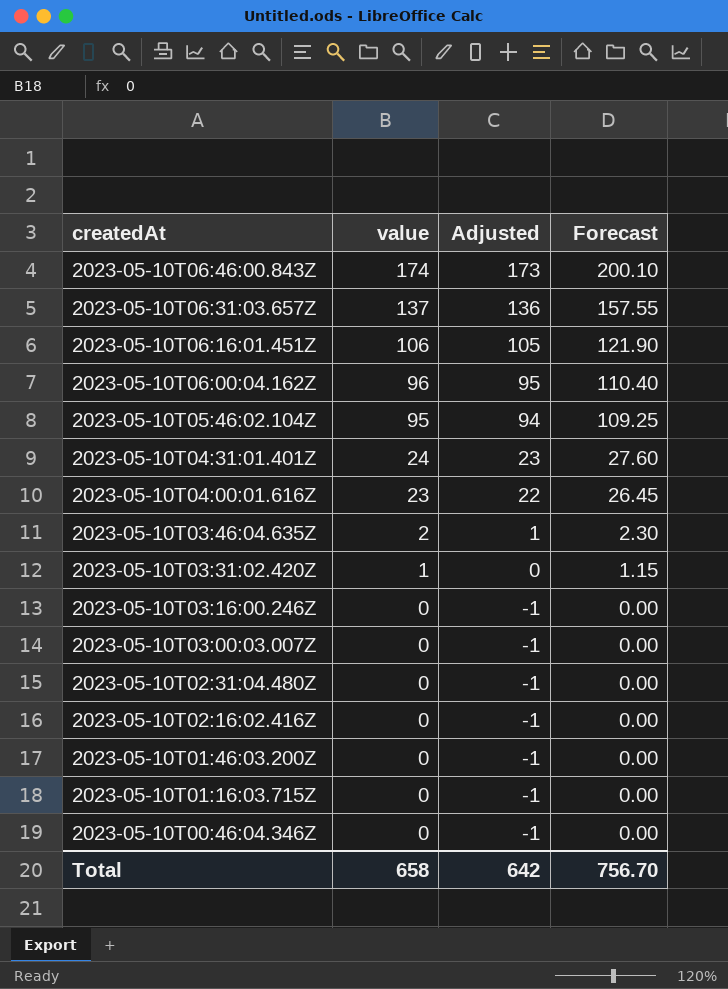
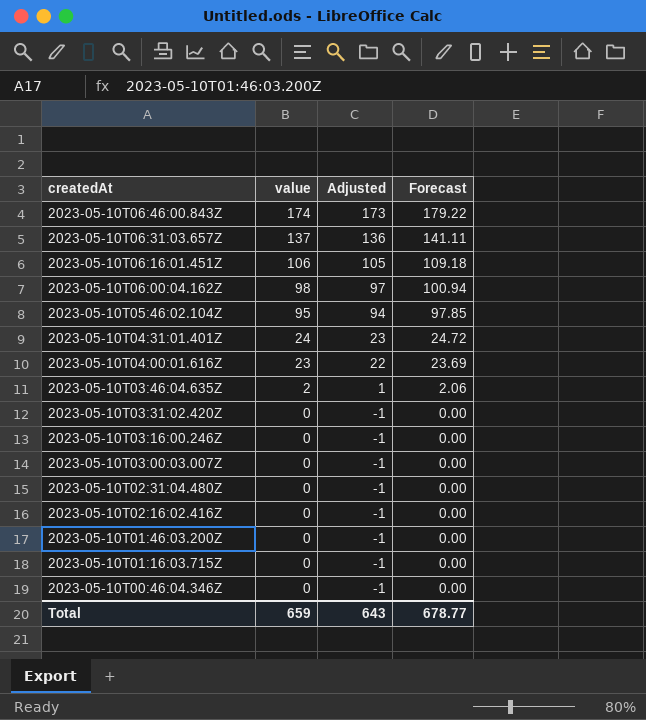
column Forecast | formula: [value] * 1.15 -> [value] * 1.03
2023-05-10T06:00:04.162Z | value: 96 -> 98
2023-05-10T06:00:04.162Z | Adjusted: 95 -> 97
2023-05-10T03:31:02.420Z | value: 1 -> 0
2023-05-10T03:31:02.420Z | Adjusted: 0 -> -1
Total | value: 658 -> 659
Total | Adjusted: 642 -> 643
Total | Forecast: 756.70 -> 678.77

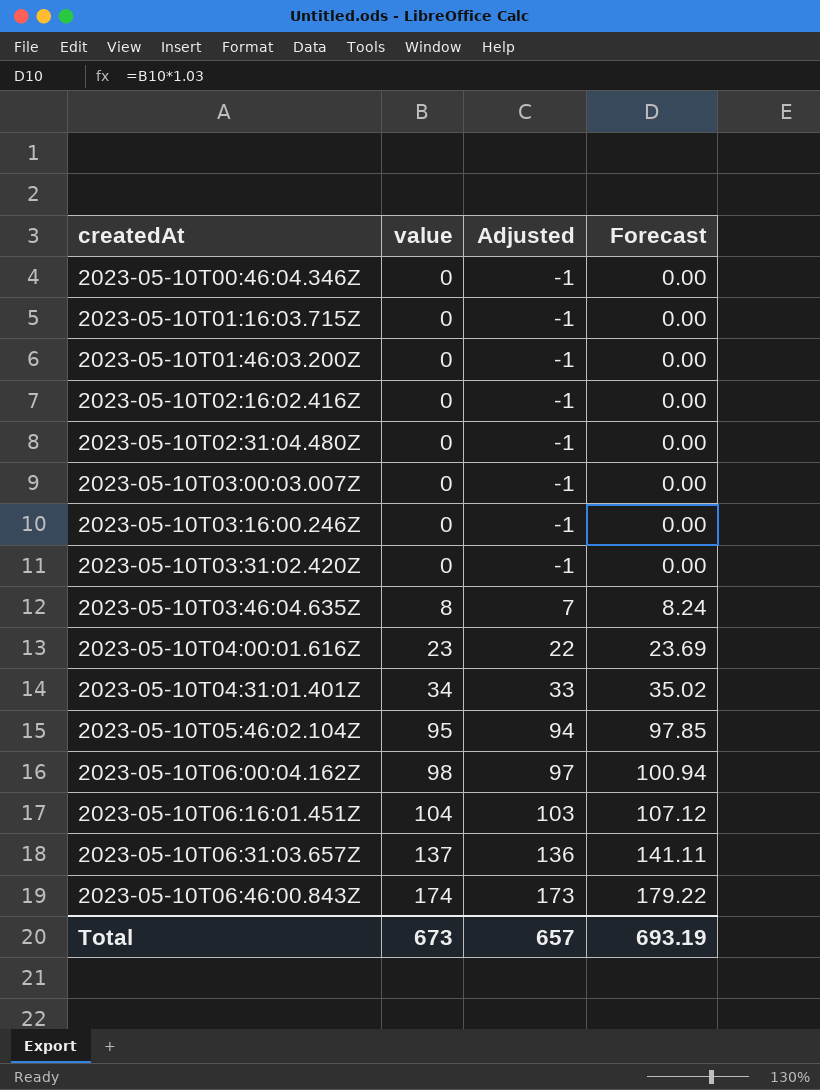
row order: createdAt descending -> createdAt ascending
2023-05-10T03:46:04.635Z | value: 2 -> 8
2023-05-10T03:46:04.635Z | Adjusted: 1 -> 7
2023-05-10T03:46:04.635Z | Forecast: 2.06 -> 8.24
2023-05-10T04:31:01.401Z | value: 24 -> 34
2023-05-10T04:31:01.401Z | Adjusted: 23 -> 33
2023-05-10T04:31:01.401Z | Forecast: 24.72 -> 35.02
2023-05-10T06:16:01.451Z | value: 106 -> 104
2023-05-10T06:16:01.451Z | Adjusted: 105 -> 103
2023-05-10T06:16:01.451Z | Forecast: 109.18 -> 107.12
Total | value: 659 -> 673
Total | Adjusted: 643 -> 657
Total | Forecast: 678.77 -> 693.19

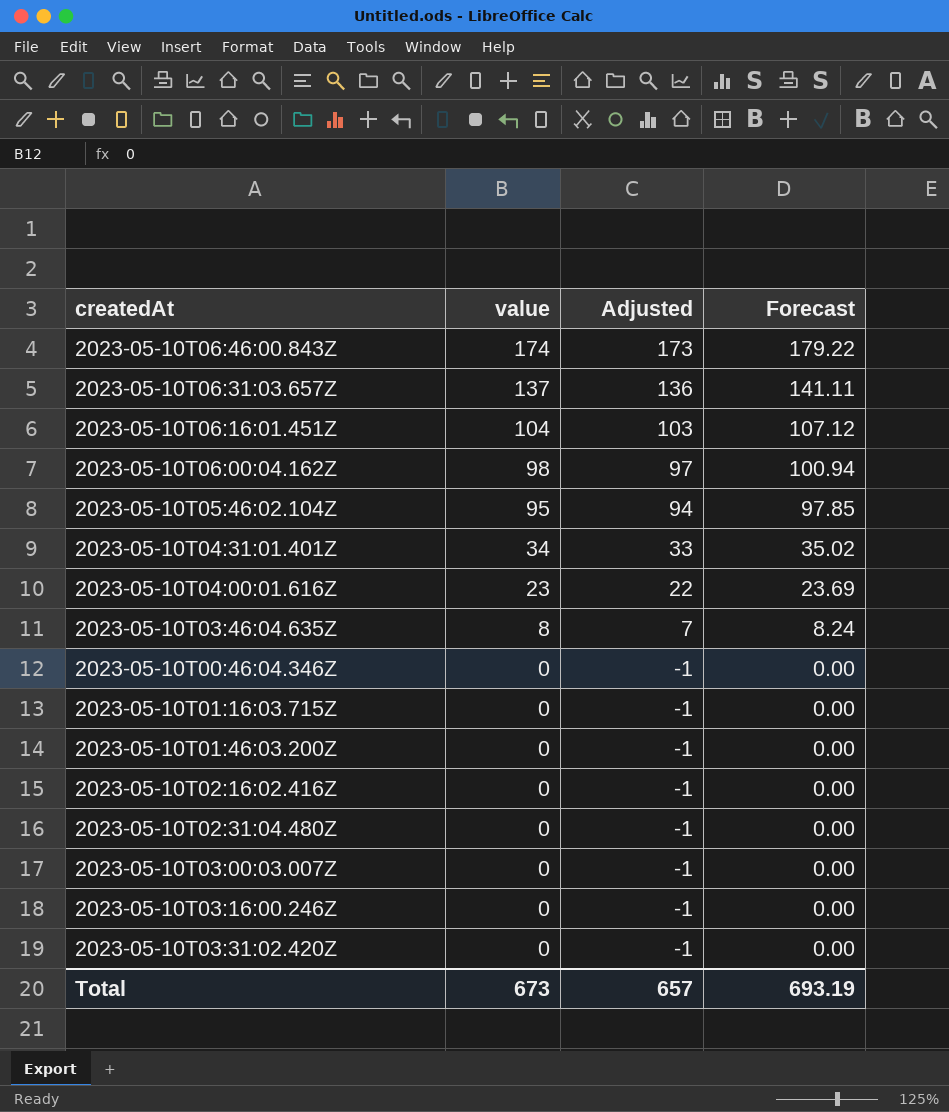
row order: createdAt ascending -> value descending

